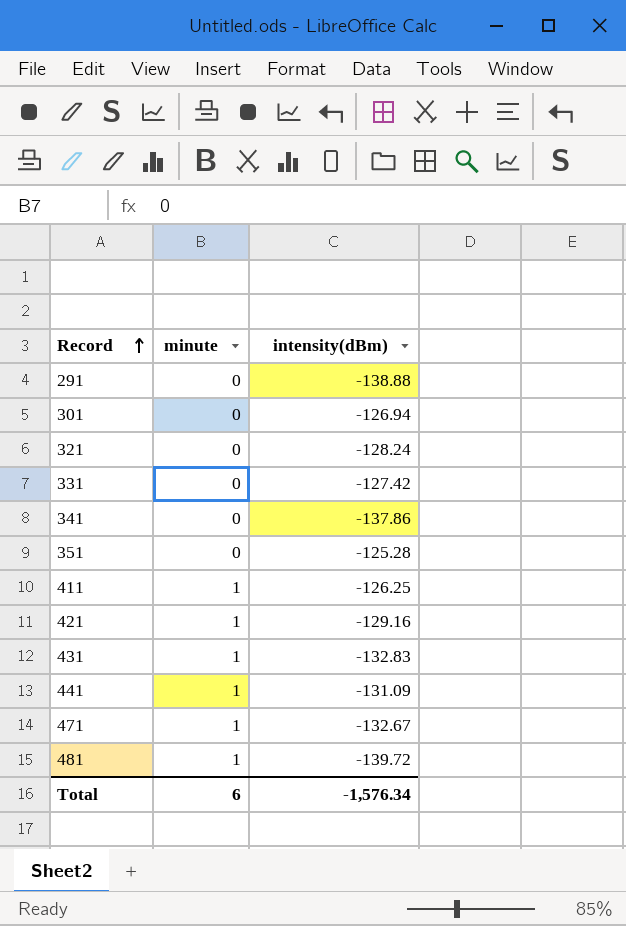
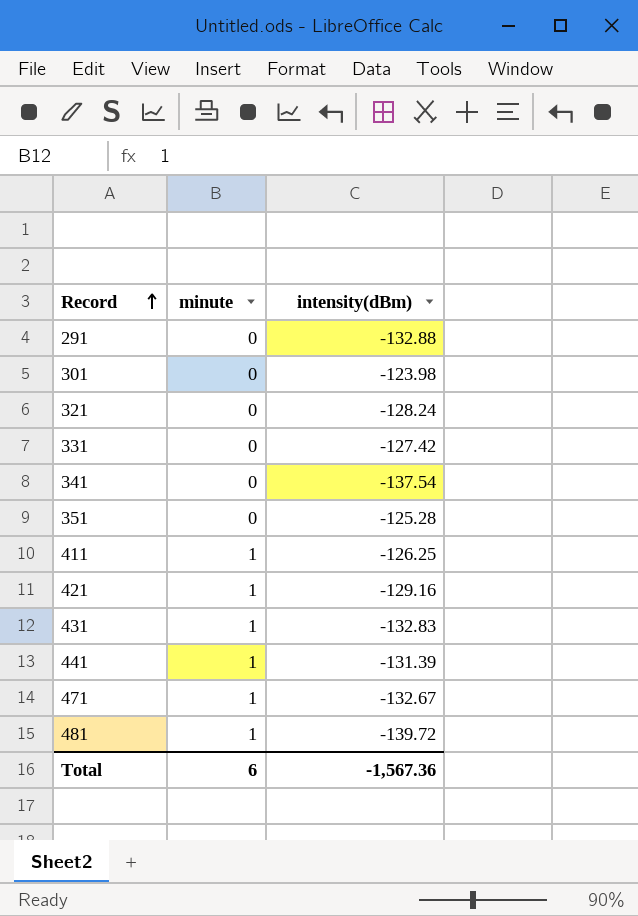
291 | intensity(dBm): -138.88 -> -132.88
301 | intensity(dBm): -126.94 -> -123.98
341 | intensity(dBm): -137.86 -> -137.54
441 | intensity(dBm): -131.09 -> -131.39
Total | intensity(dBm): -1,576.34 -> -1,567.36

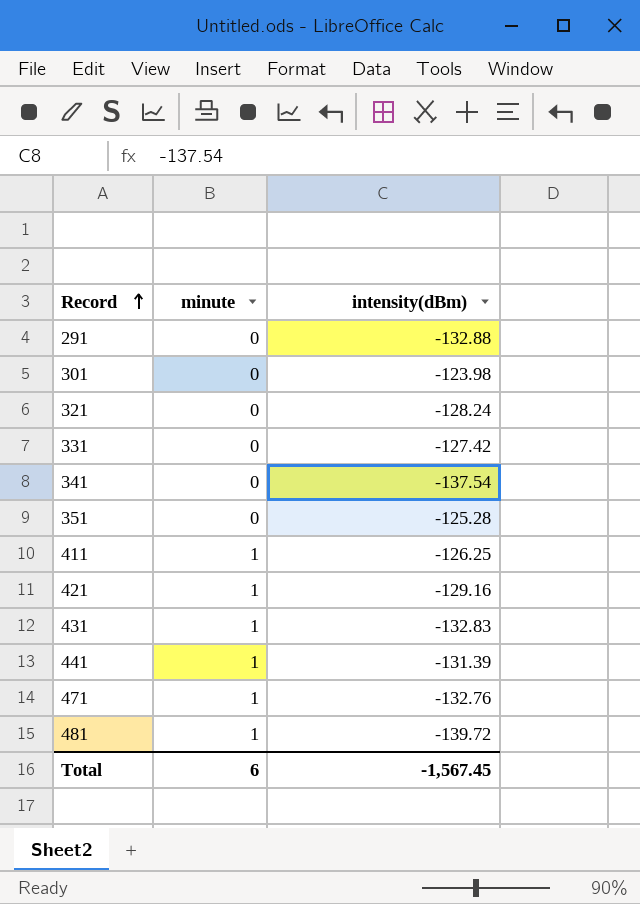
471 | intensity(dBm): -132.67 -> -132.76
Total | intensity(dBm): -1,567.36 -> -1,567.45

